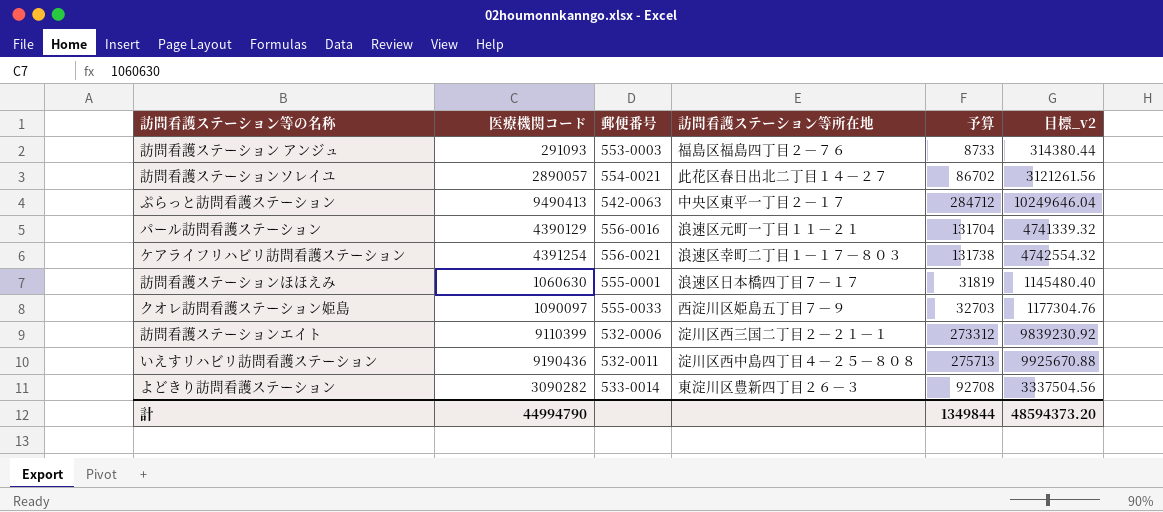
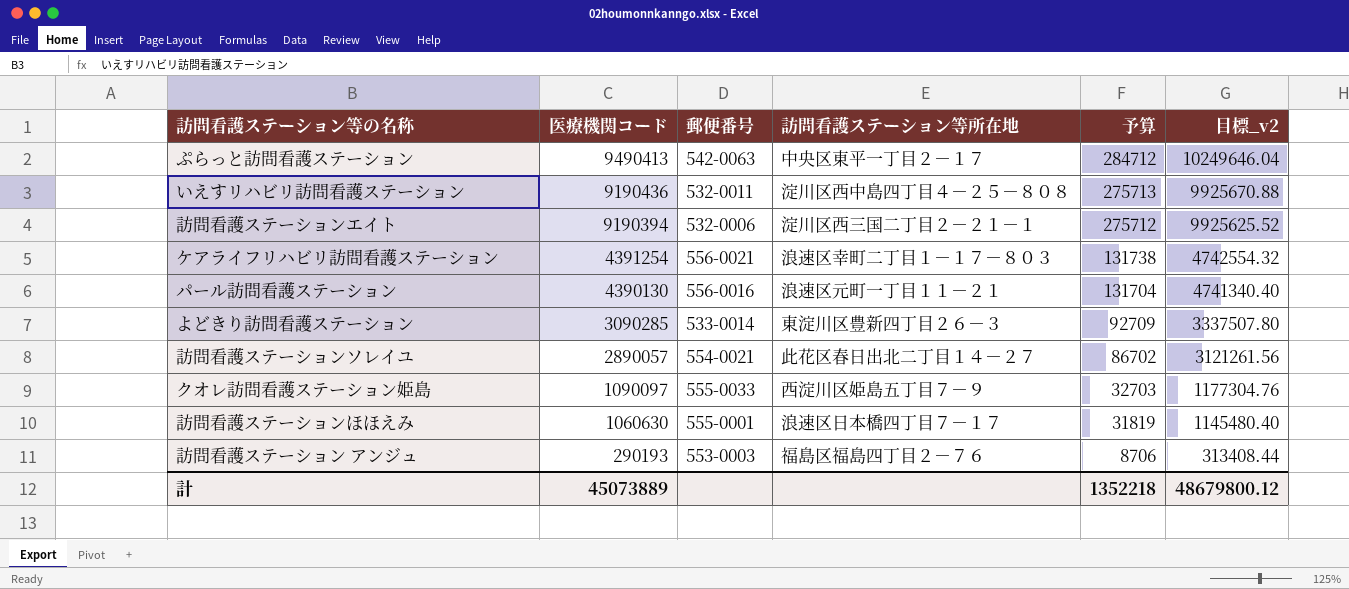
row order: none -> 医療機関コード descending
訪問看護ステーションエイト | 医療機関コード: 9110399 -> 9190394
訪問看護ステーションエイト | 予算: 273312 -> 275712
訪問看護ステーションエイト | 目標_v2: 9839230.92 -> 9925625.52
パール訪問看護ステーション | 医療機関コード: 4390129 -> 4390130
パール訪問看護ステーション | 目標_v2: 4741339.32 -> 4741340.40
よどきり訪問看護ステーション | 医療機関コード: 3090282 -> 3090285
よどきり訪問看護ステーション | 予算: 92708 -> 92709
よどきり訪問看護ステーション | 目標_v2: 3337504.56 -> 3337507.80
訪問看護ステーション アンジュ | 医療機関コード: 291093 -> 290193
訪問看護ステーション アンジュ | 予算: 8733 -> 8706
訪問看護ステーション アンジュ | 目標_v2: 314380.44 -> 313408.44
計 | 医療機関コード: 44994790 -> 45073889
計 | 予算: 1349844 -> 1352218
計 | 目標_v2: 48594373.20 -> 48679800.12

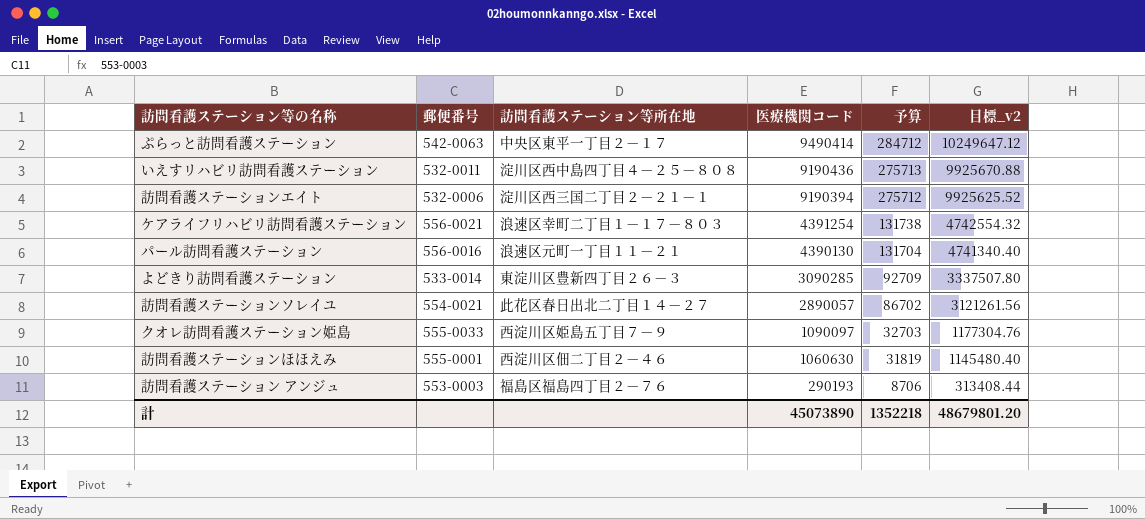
column 医療機関コード | position: 2 -> 4
ぷらっと訪問看護ステーション | 医療機関コード: 9490413 -> 9490414
ぷらっと訪問看護ステーション | 目標_v2: 10249646.04 -> 10249647.12
訪問看護ステーションほほえみ | 訪問看護ステーション等所在地: 浪速区日本橋四丁目７－１７ -> 西淀川区佃二丁目２－４６
計 | 医療機関コード: 45073889 -> 45073890
計 | 目標_v2: 48679800.12 -> 48679801.20

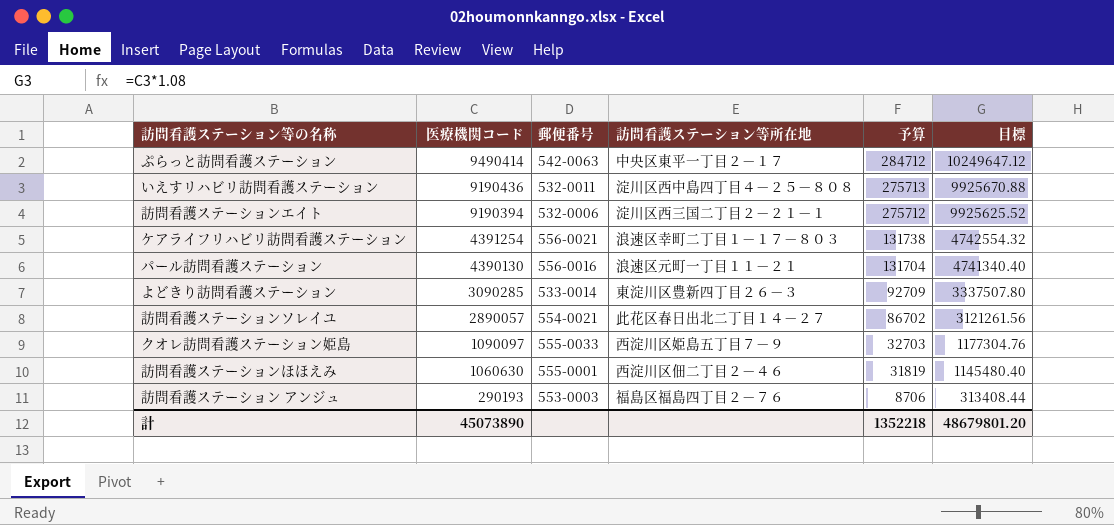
column 医療機関コード | position: 4 -> 2
column name: 目標_v2 -> 目標

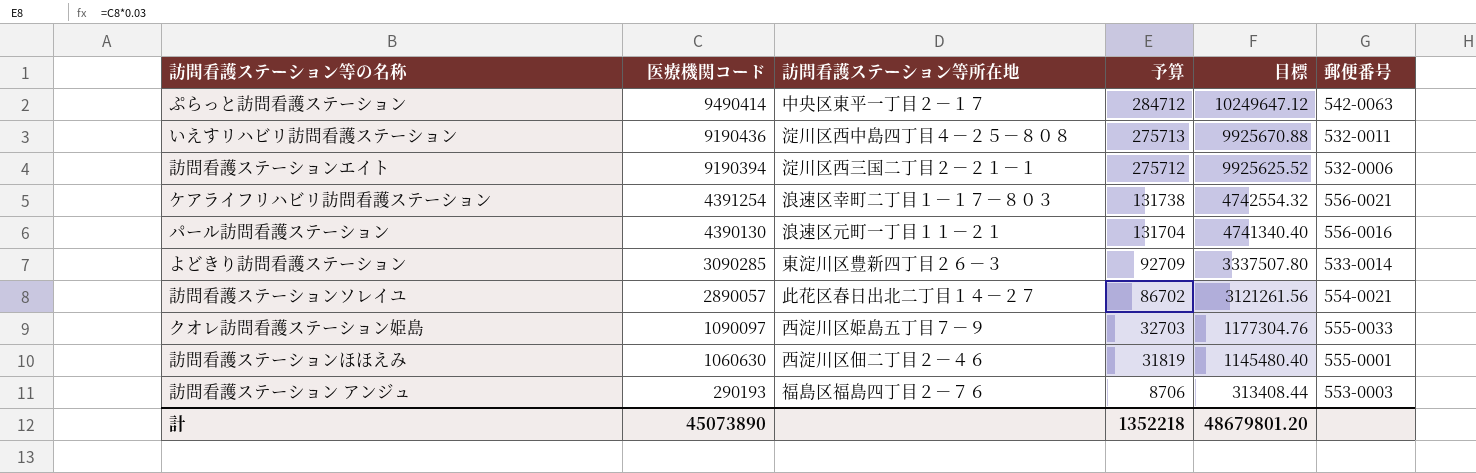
column 郵便番号 | position: 3 -> 6

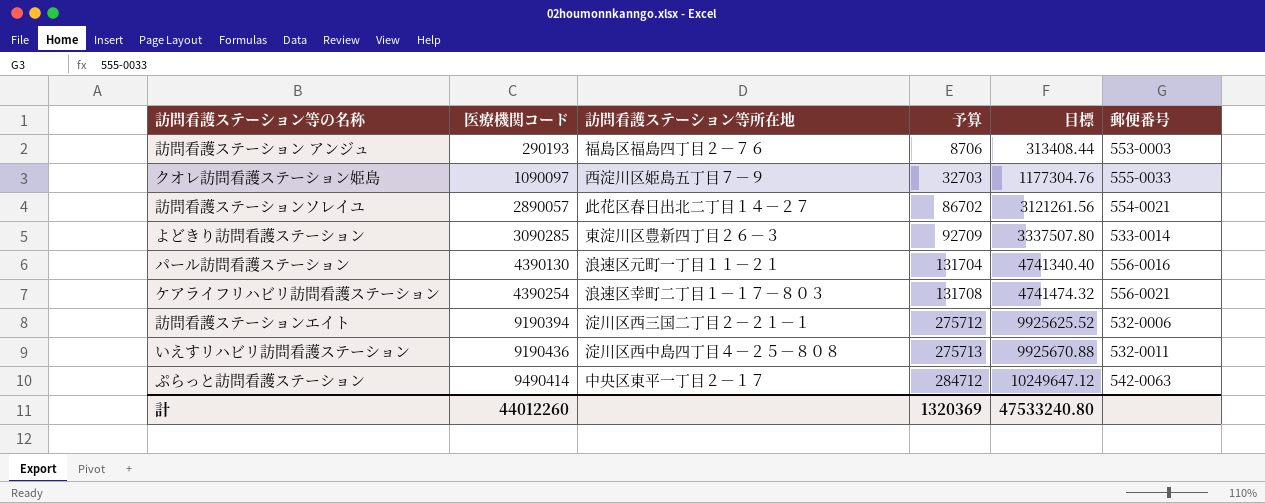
row order: 医療機関コード descending -> 医療機関コード ascending
row 訪問看護ステーションほほえみ: 1060630 | 西淀川区佃二丁目２－４６ | 31819 | 1145480.40 | 555-0001 -> none
ケアライフリハビリ訪問看護ステーション | 医療機関コード: 4391254 -> 4390254
ケアライフリハビリ訪問看護ステーション | 予算: 131738 -> 131708
ケアライフリハビリ訪問看護ステーション | 目標: 4742554.32 -> 4741474.32
計 | 医療機関コード: 45073890 -> 44012260
計 | 予算: 1352218 -> 1320369
計 | 目標: 48679801.20 -> 47533240.80

